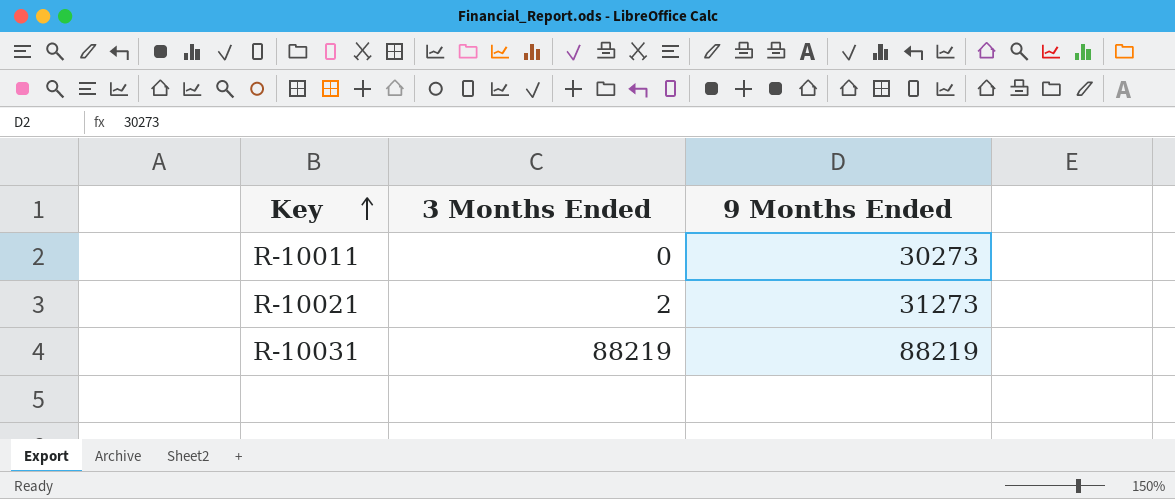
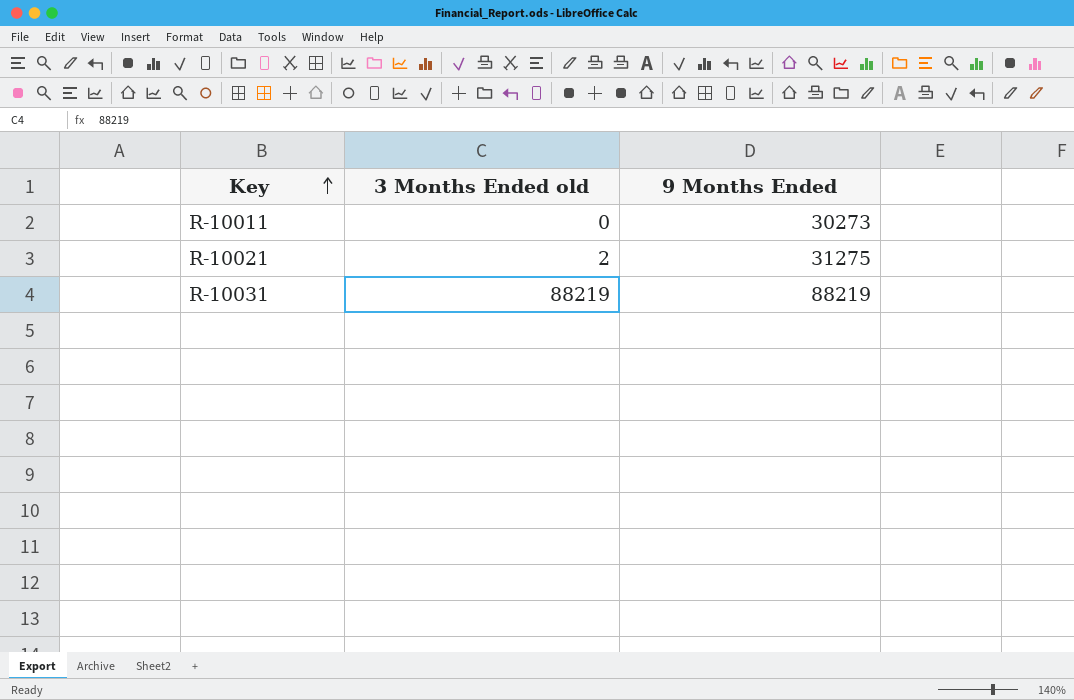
column name: 3 Months Ended -> 3 Months Ended old
R-10021 | 9 Months Ended: 31273 -> 31275

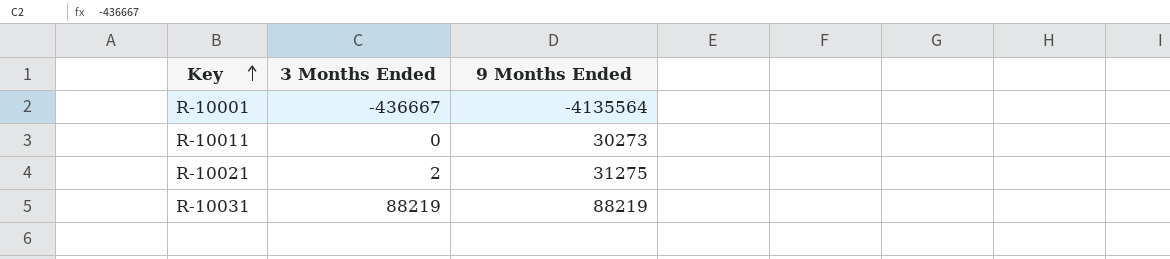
column name: 3 Months Ended old -> 3 Months Ended
row R-10001: none -> -436667 | -4135564

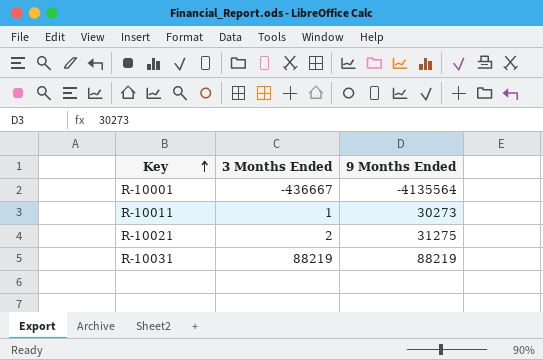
R-10011 | 3 Months Ended: 0 -> 1

